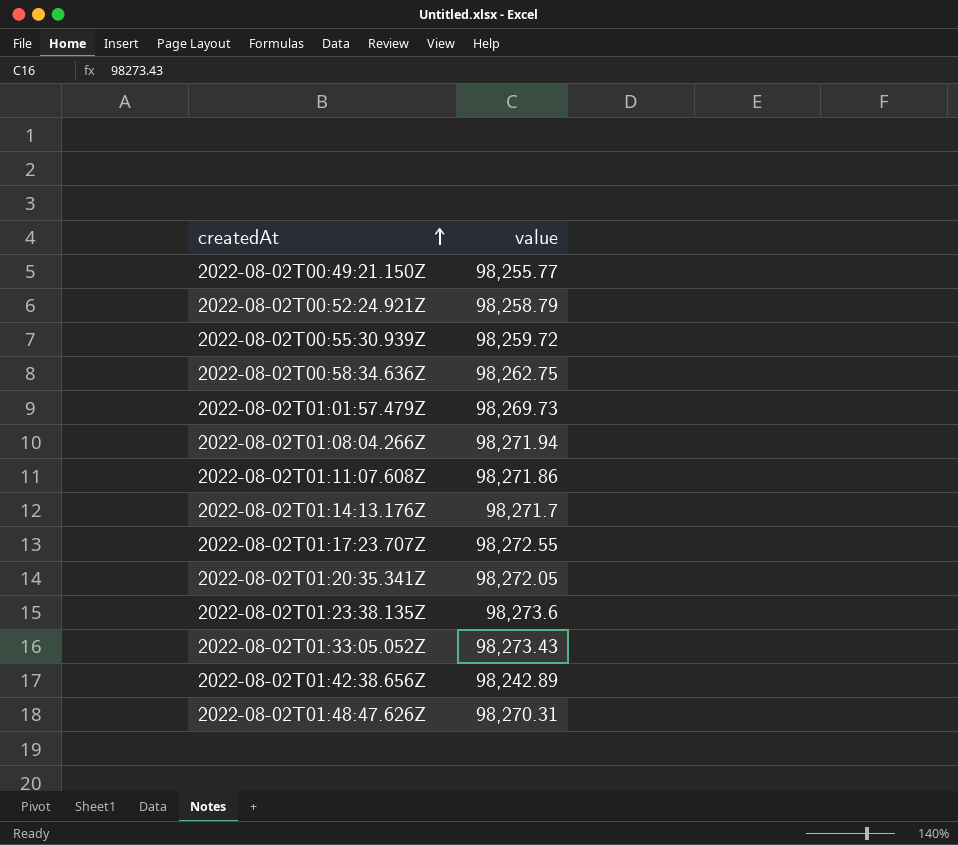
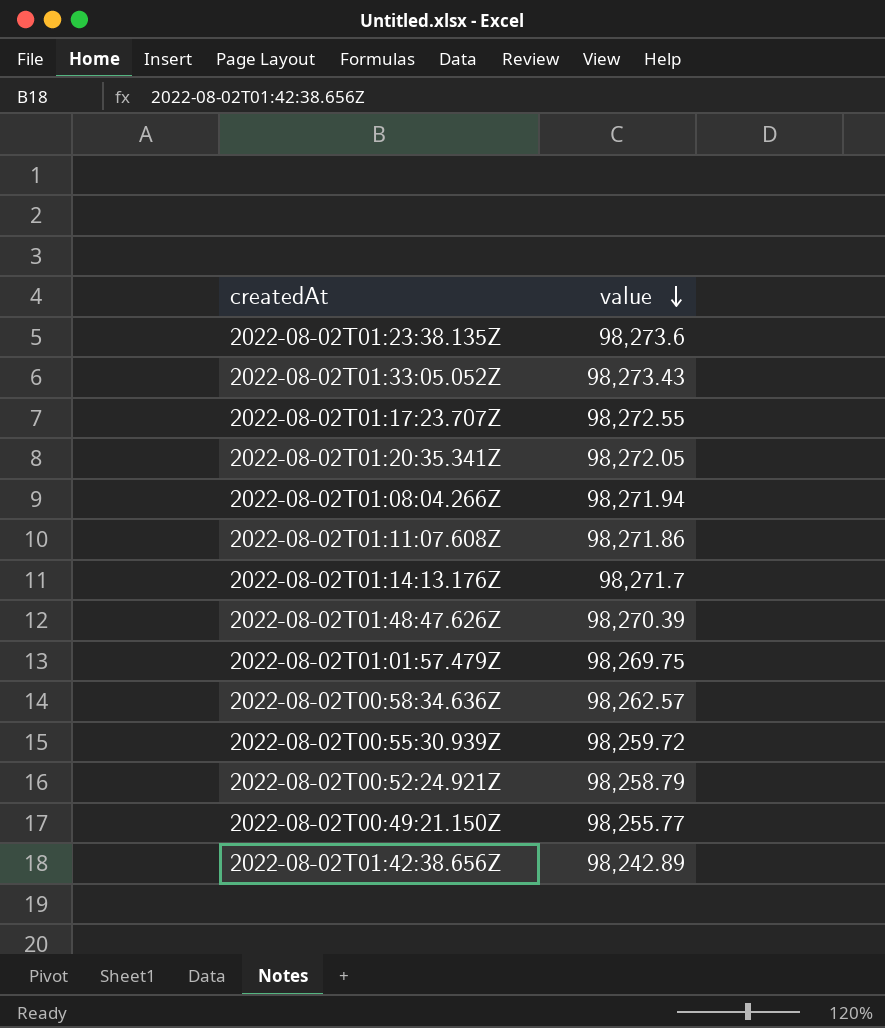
row order: createdAt ascending -> value descending
2022-08-02T01:48:47.626Z | value: 98,270.31 -> 98,270.39
2022-08-02T01:01:57.479Z | value: 98,269.73 -> 98,269.75
2022-08-02T00:58:34.636Z | value: 98,262.75 -> 98,262.57

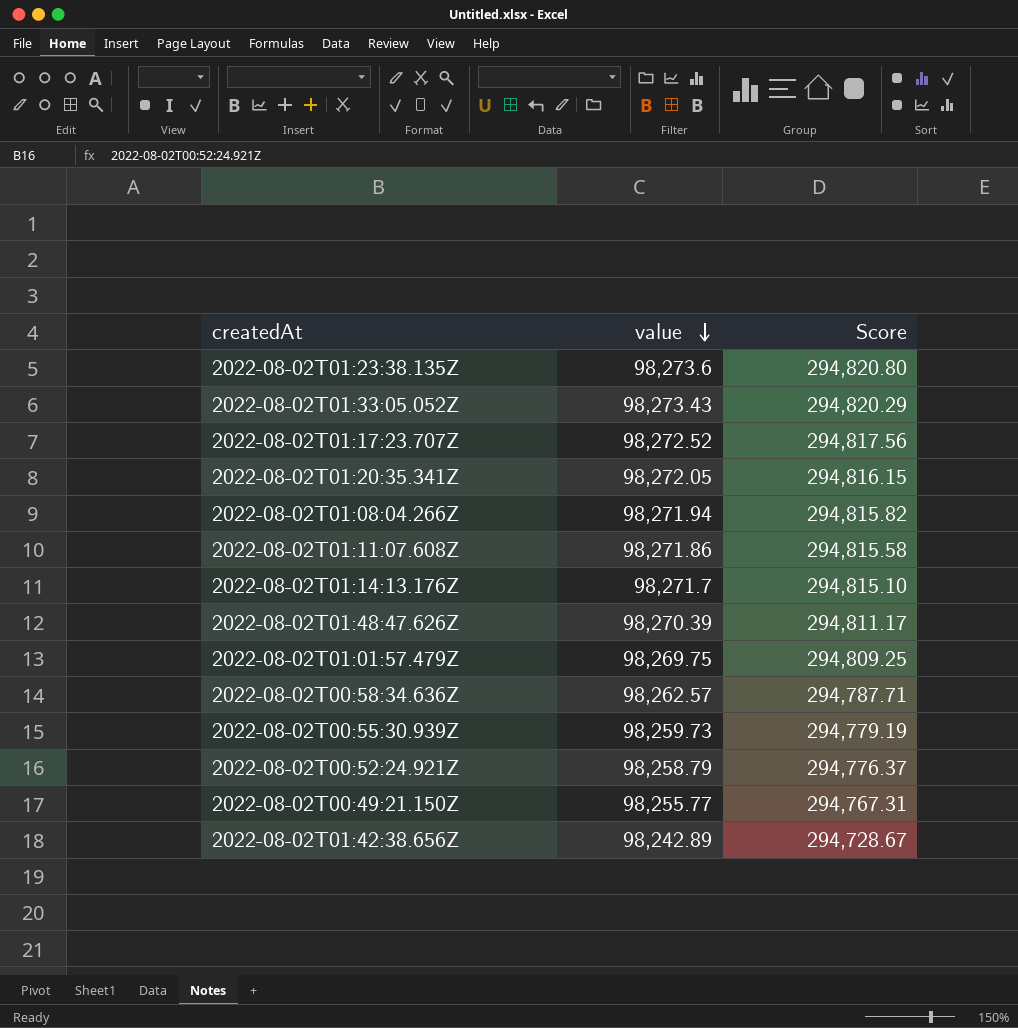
column Score | formula: none -> [value] * 3
2022-08-02T01:17:23.707Z | value: 98,272.55 -> 98,272.52
2022-08-02T00:55:30.939Z | value: 98,259.72 -> 98,259.73

